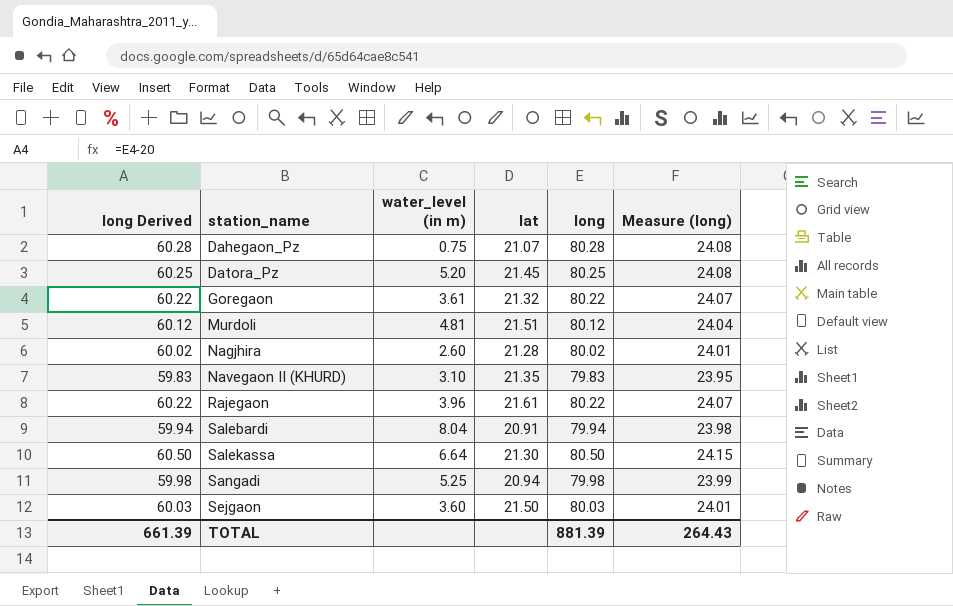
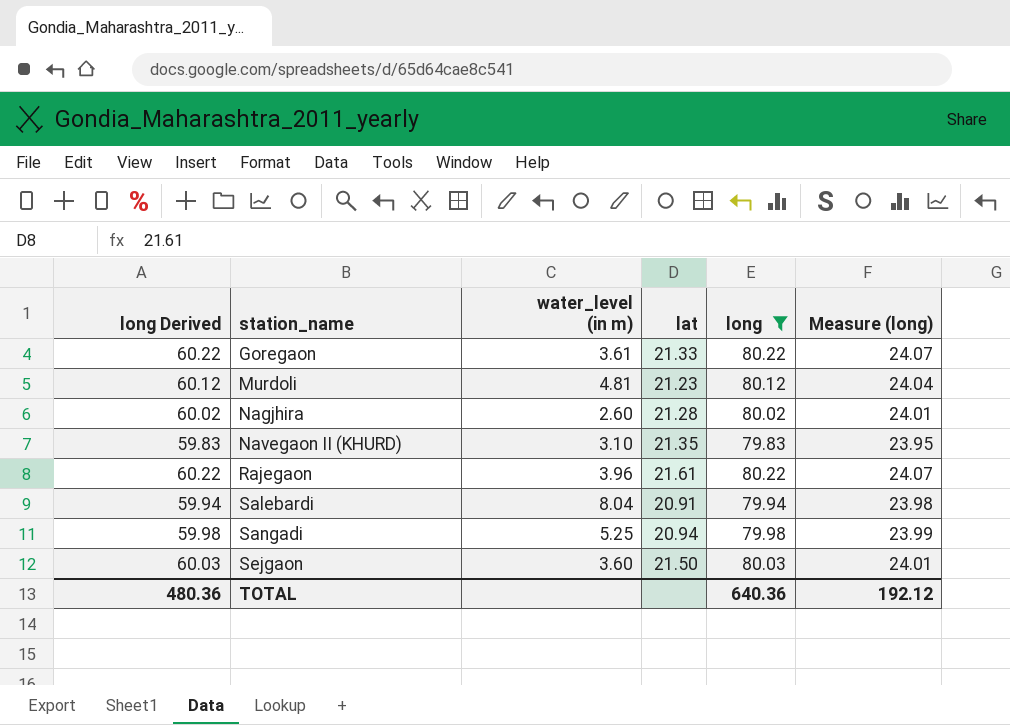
filter: none -> long <= 80.22
Goregaon | lat: 21.32 -> 21.33
Murdoli | lat: 21.51 -> 21.23
TOTAL | long Derived: 661.39 -> 480.36
TOTAL | long: 881.39 -> 640.36
TOTAL | Measure (long): 264.43 -> 192.12

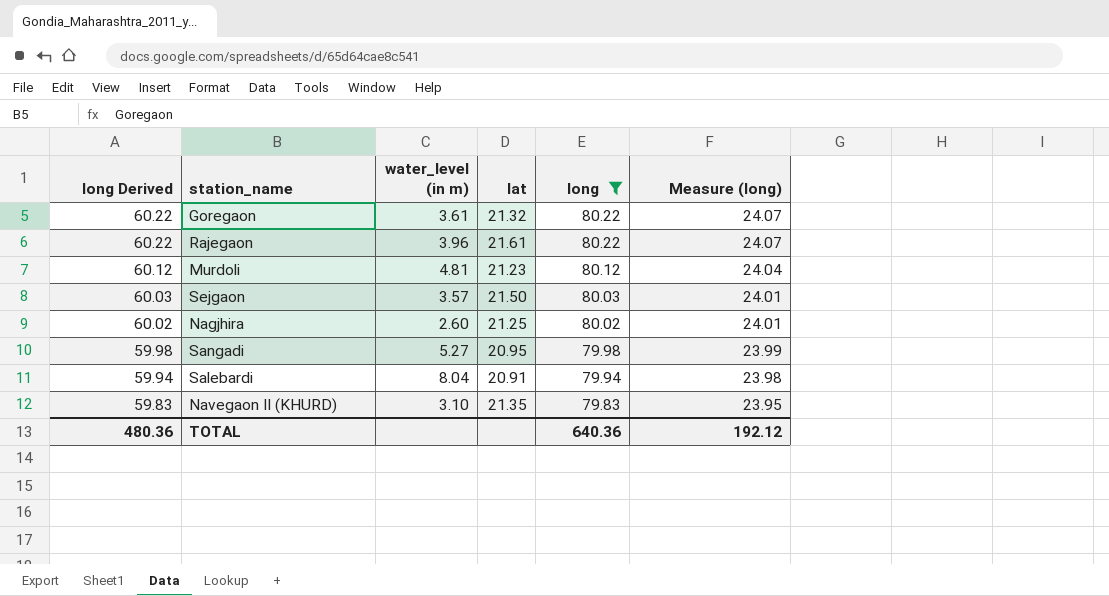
row order: station_name ascending -> long Derived descending
Goregaon | lat: 21.33 -> 21.32
Sejgaon | water_level (in m): 3.60 -> 3.57
Nagjhira | lat: 21.28 -> 21.25
Sangadi | water_level (in m): 5.25 -> 5.27
Sangadi | lat: 20.94 -> 20.95

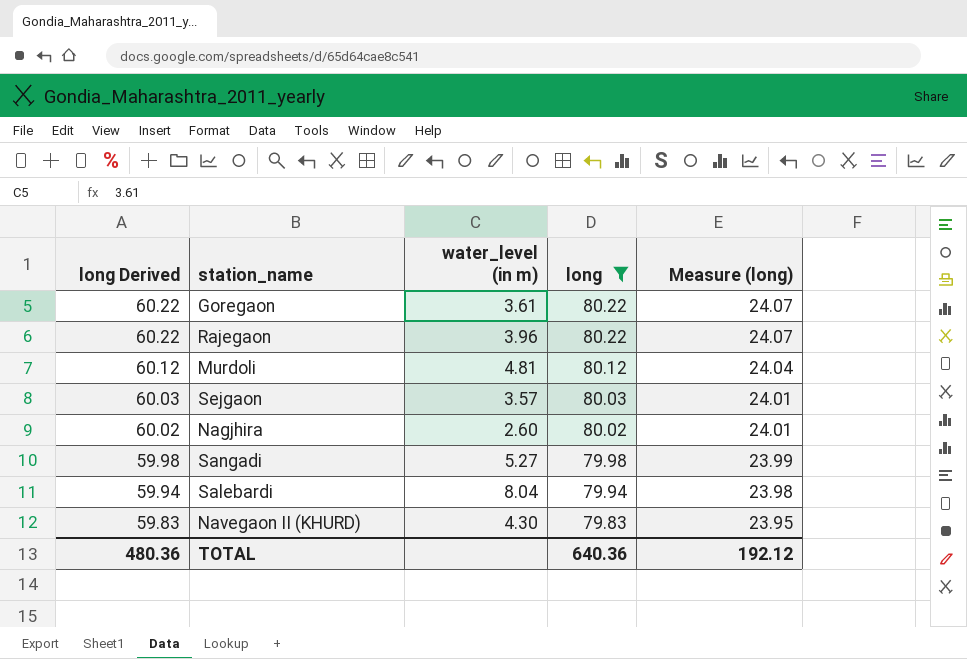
column lat | position: 4 -> none
Navegaon II (KHURD) | water_level (in m): 3.10 -> 4.30

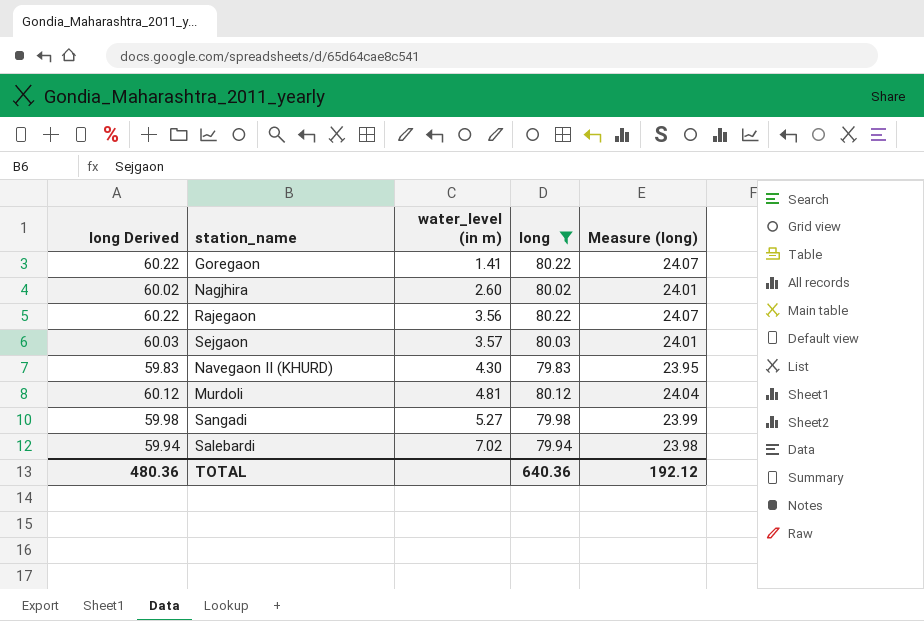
row order: long Derived descending -> water_level (in m) ascending
Goregaon | water_level (in m): 3.61 -> 1.41
Rajegaon | water_level (in m): 3.96 -> 3.56
Salebardi | water_level (in m): 8.04 -> 7.02

